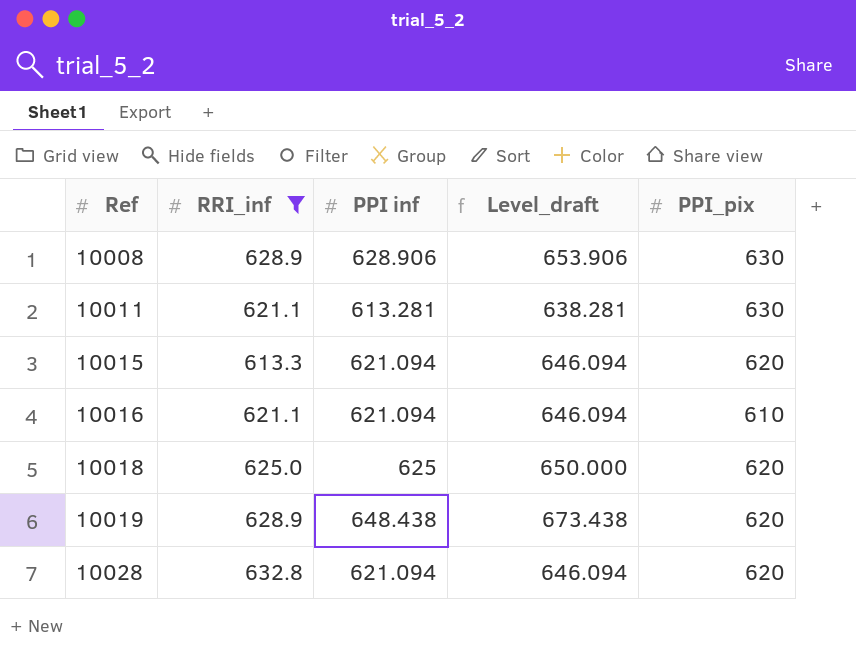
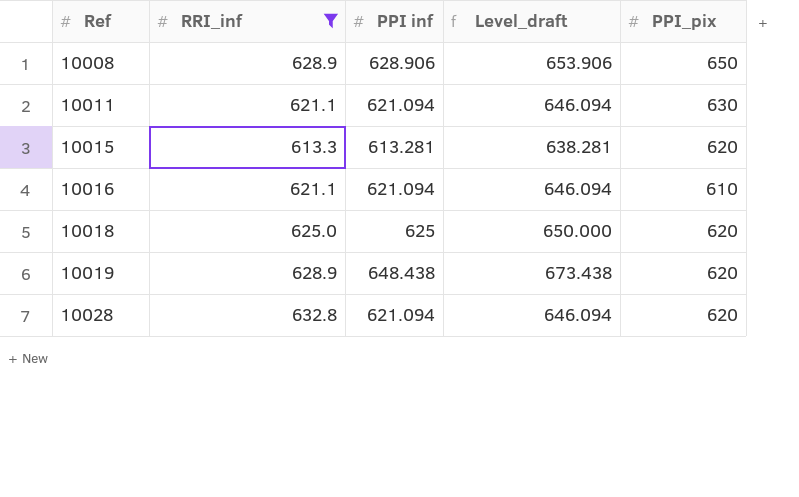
10008 | PPI_pix: 630 -> 650
10011 | PPI inf: 613.281 -> 621.094
10011 | Level_draft: 638.281 -> 646.094
10015 | PPI inf: 621.094 -> 613.281
10015 | Level_draft: 646.094 -> 638.281

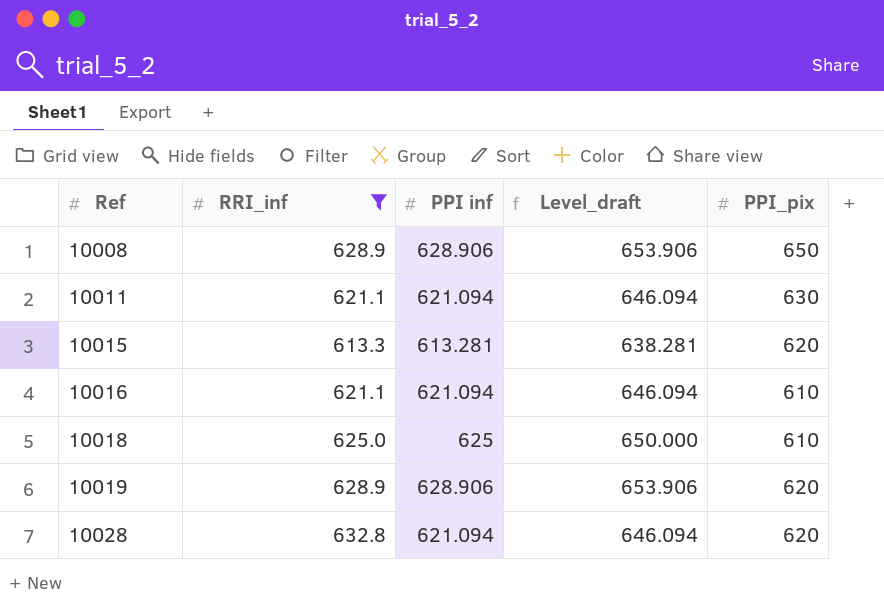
10018 | PPI_pix: 620 -> 610
10019 | PPI inf: 648.438 -> 628.906
10019 | Level_draft: 673.438 -> 653.906

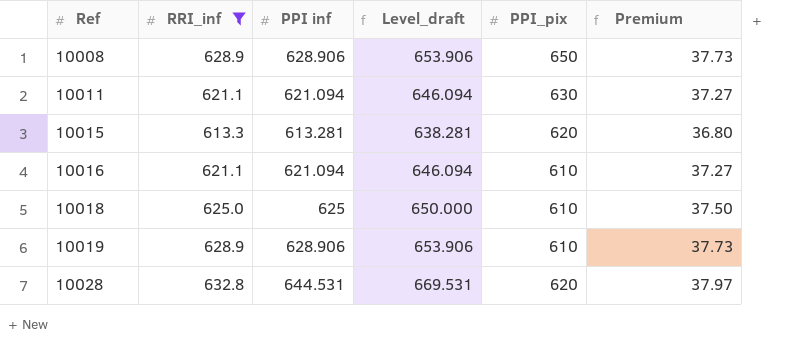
column Premium | formula: none -> [RRI_inf] * 0.06
10019 | PPI_pix: 620 -> 610
10028 | PPI inf: 621.094 -> 644.531
10028 | Level_draft: 646.094 -> 669.531

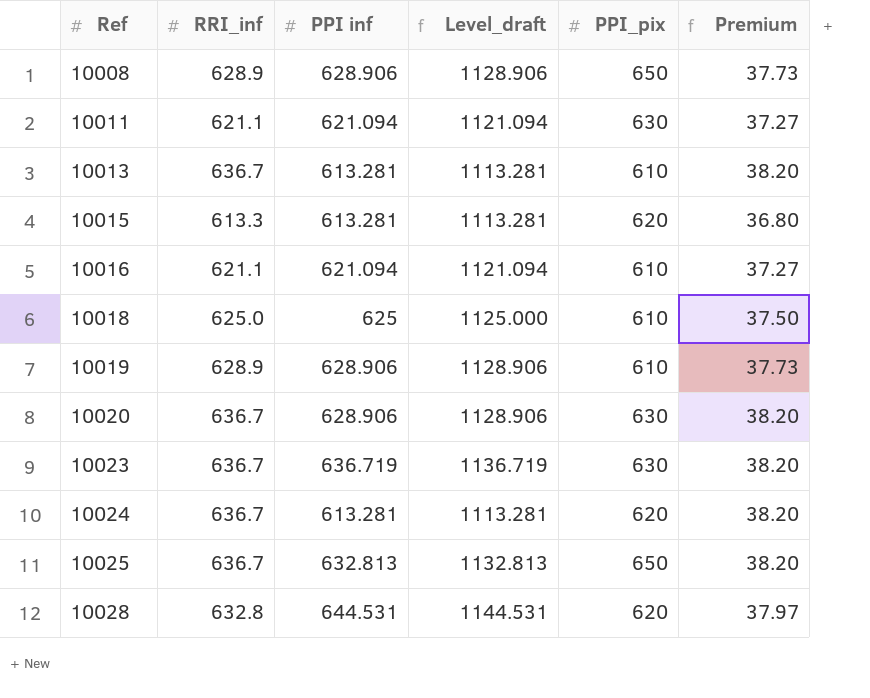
filter: RRI_inf != 636.7 -> none
column Level_draft | formula: [PPI inf] + 25 -> [PPI inf] + 500

